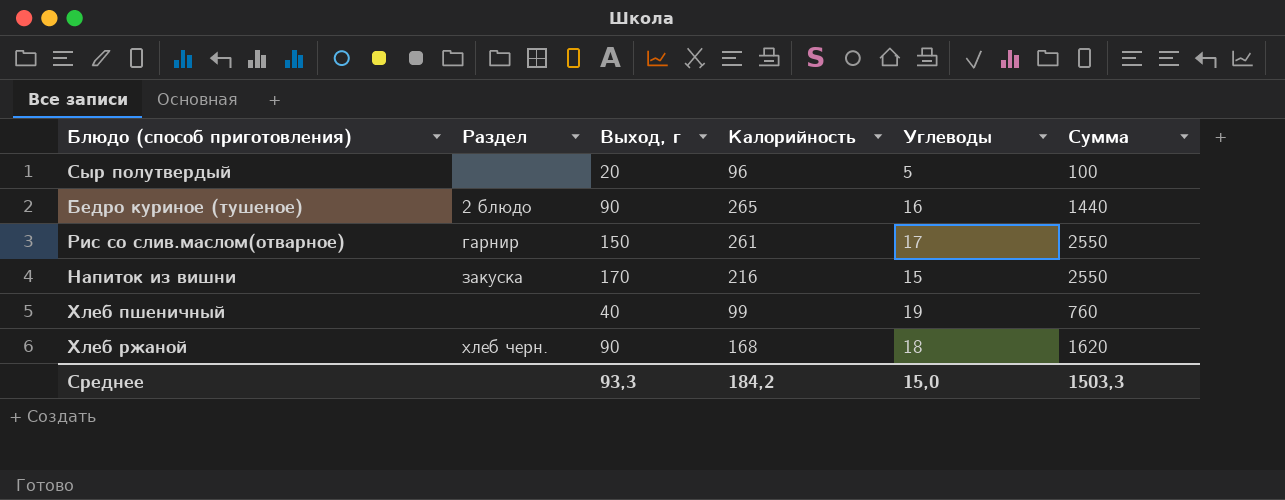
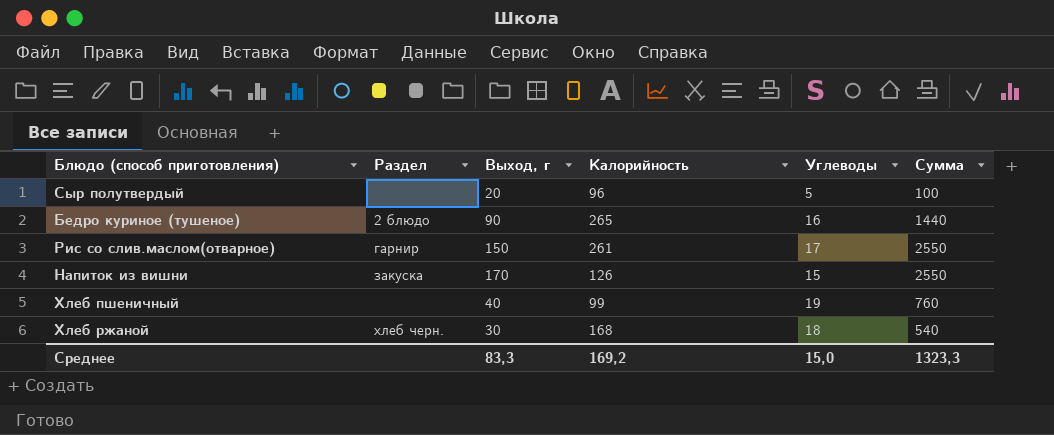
Напиток из вишни | Калорийность: 216 -> 126
Хлеб ржаной | Выход, г: 90 -> 30
Хлеб ржаной | Сумма: 1620 -> 540
Среднее | Выход, г: 93,3 -> 83,3
Среднее | Калорийность: 184,2 -> 169,2
Среднее | Сумма: 1503,3 -> 1323,3

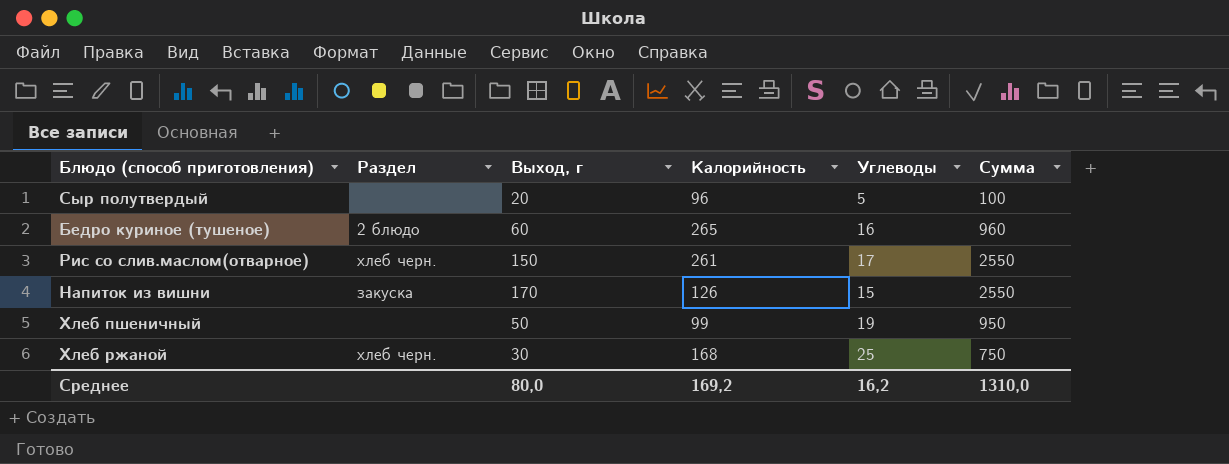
Бедро куриное (тушеное) | Выход, г: 90 -> 60
Бедро куриное (тушеное) | Сумма: 1440 -> 960
Рис со слив.маслом(отварное) | Раздел: гарнир -> хлеб черн.
Хлеб пшеничный | Выход, г: 40 -> 50
Хлеб пшеничный | Сумма: 760 -> 950
Хлеб ржаной | Углеводы: 18 -> 25
Хлеб ржаной | Сумма: 540 -> 750
Среднее | Выход, г: 83,3 -> 80,0
Среднее | Углеводы: 15,0 -> 16,2
Среднее | Сумма: 1323,3 -> 1310,0

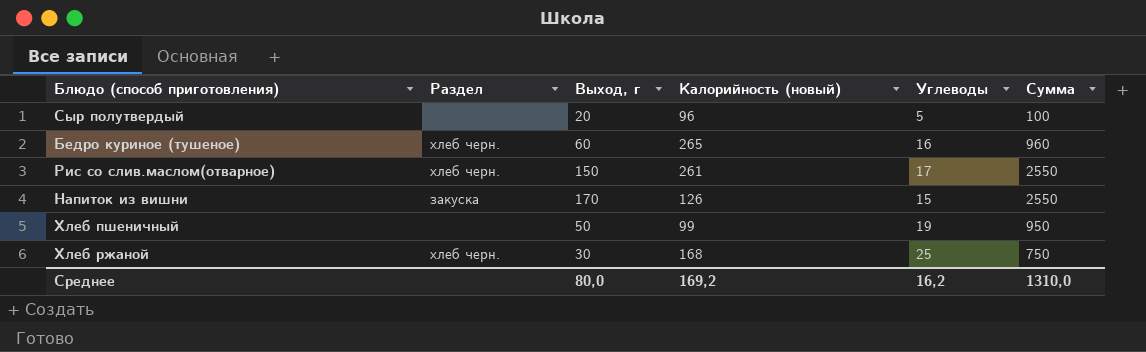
column name: Калорийность -> Калорийность (новый)
Бедро куриное (тушеное) | Раздел: 2 блюдо -> хлеб черн.

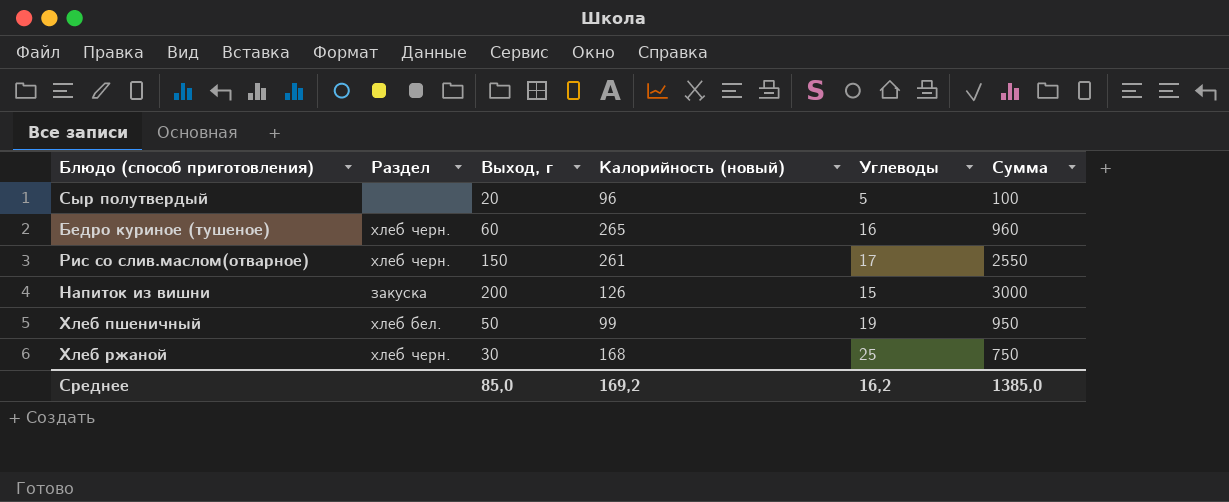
Напиток из вишни | Выход, г: 170 -> 200
Напиток из вишни | Сумма: 2550 -> 3000
Хлеб пшеничный | Раздел: none -> хлеб бел.
Среднее | Выход, г: 80,0 -> 85,0
Среднее | Сумма: 1310,0 -> 1385,0

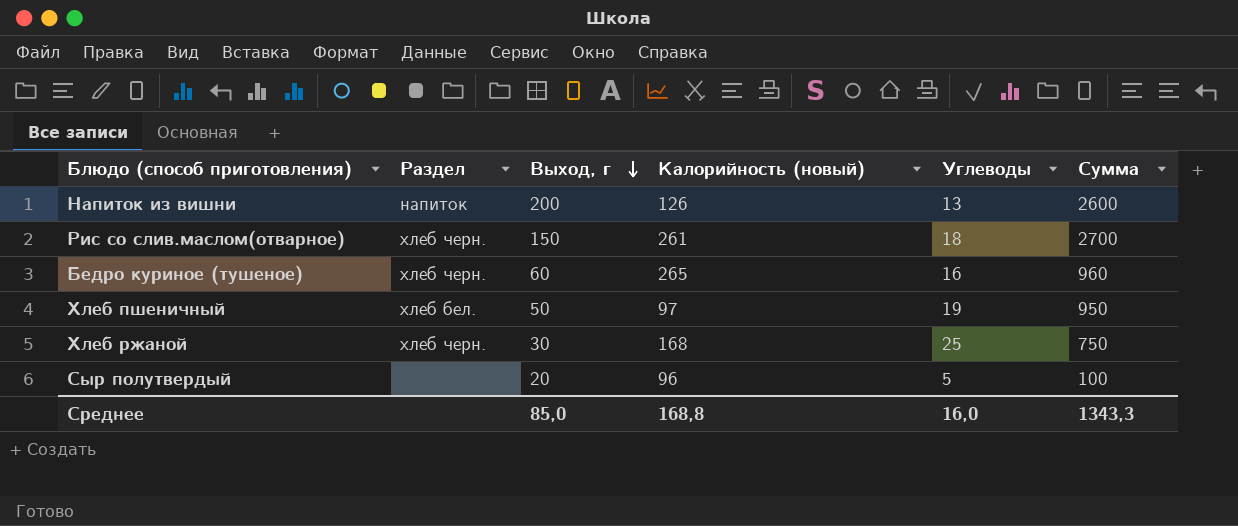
row order: none -> Выход, г descending
Напиток из вишни | Раздел: закуска -> напиток
Напиток из вишни | Углеводы: 15 -> 13
Напиток из вишни | Сумма: 3000 -> 2600
Рис со слив.маслом(отварное) | Углеводы: 17 -> 18
Рис со слив.маслом(отварное) | Сумма: 2550 -> 2700
Хлеб пшеничный | Калорийность (новый): 99 -> 97
Среднее | Калорийность (новый): 169,2 -> 168,8
Среднее | Углеводы: 16,2 -> 16,0
Среднее | Сумма: 1385,0 -> 1343,3

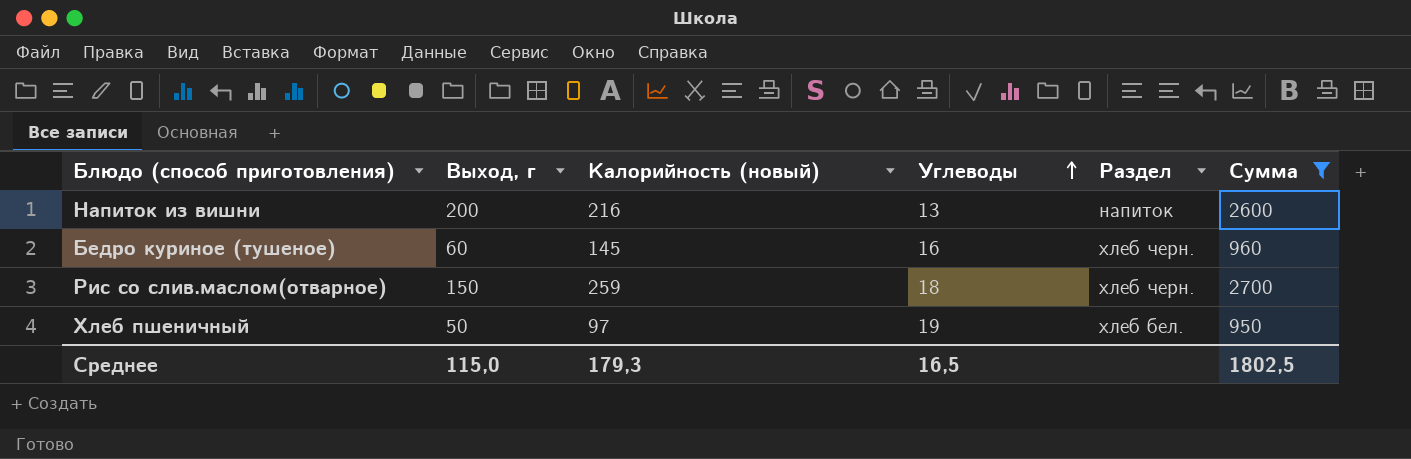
filter: none -> Сумма >= 950
row order: Выход, г descending -> Углеводы ascending
column Раздел | position: 2 -> 5
Напиток из вишни | Калорийность (новый): 126 -> 216
Бедро куриное (тушеное) | Калорийность (новый): 265 -> 145
Рис со слив.маслом(отварное) | Калорийность (новый): 261 -> 259
Среднее | Выход, г: 85,0 -> 115,0
Среднее | Калорийность (новый): 168,8 -> 179,3
Среднее | Углеводы: 16,0 -> 16,5
Среднее | Сумма: 1343,3 -> 1802,5

